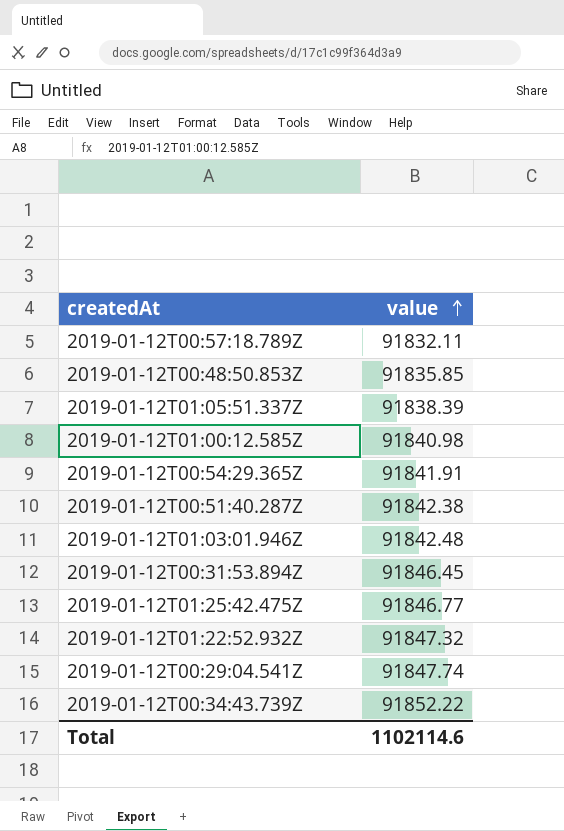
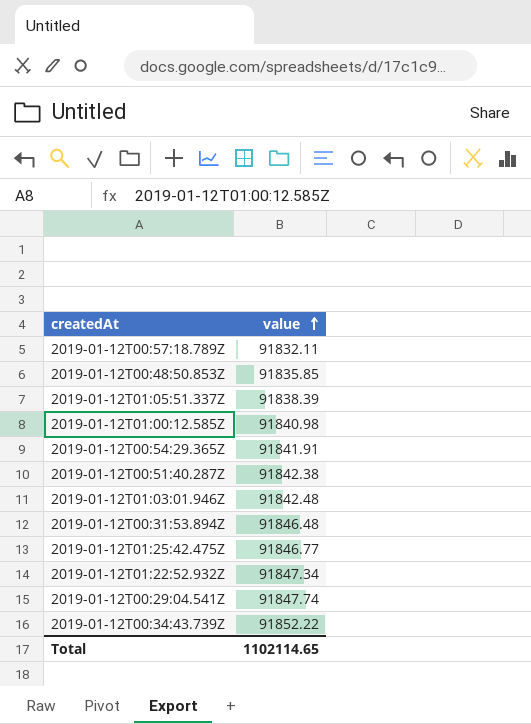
2019-01-12T00:31:53.894Z | value: 91846.45 -> 91846.48
2019-01-12T01:22:52.932Z | value: 91847.32 -> 91847.34
Total | value: 1102114.6 -> 1102114.65

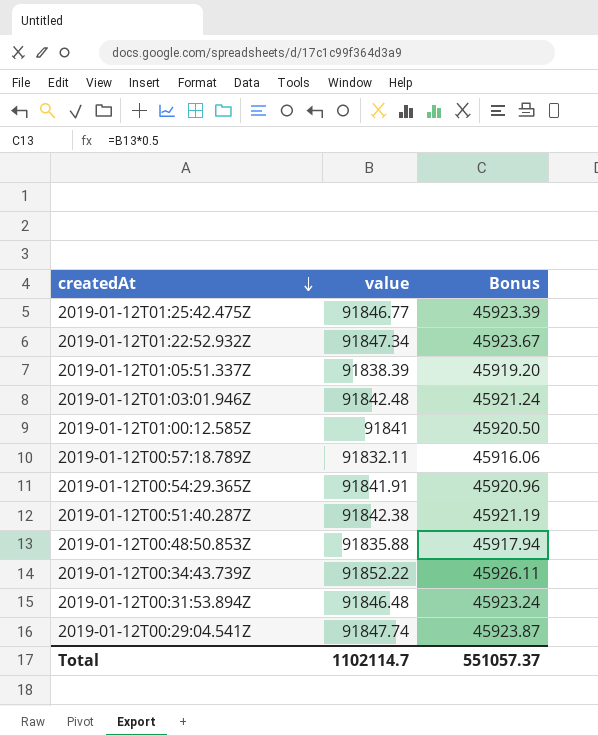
row order: value ascending -> createdAt descending
column Bonus | formula: none -> [value] * 0.5
2019-01-12T01:00:12.585Z | value: 91840.98 -> 91841
2019-01-12T00:48:50.853Z | value: 91835.85 -> 91835.88
Total | value: 1102114.65 -> 1102114.7

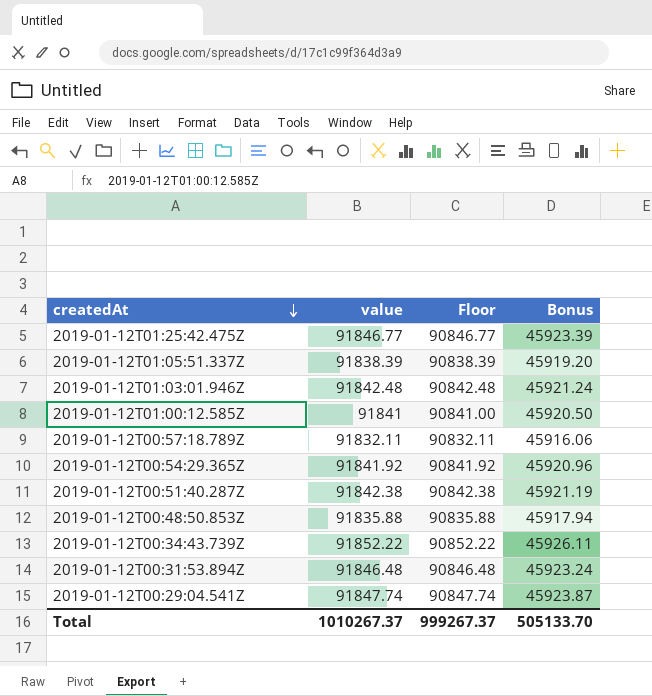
column Floor | formula: none -> [value] - 1000
row 2019-01-12T01:22:52.932Z: 91847.34 | 45923.67 -> none
2019-01-12T00:54:29.365Z | value: 91841.91 -> 91841.92
Total | value: 1102114.7 -> 1010267.37
Total | Bonus: 551057.37 -> 505133.70

